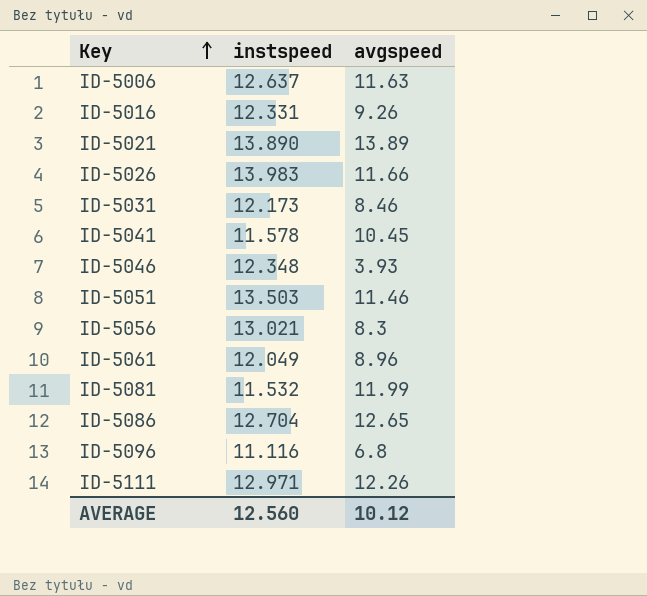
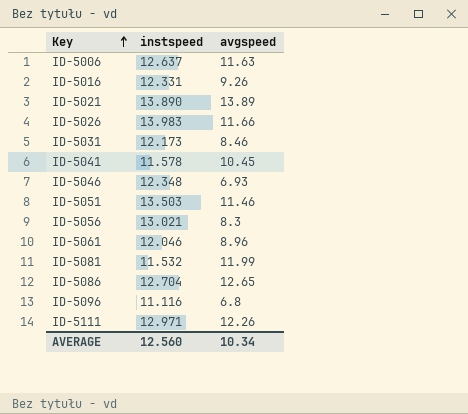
ID-5046 | avgspeed: 3.93 -> 6.93
ID-5061 | instspeed: 12.049 -> 12.046
AVERAGE | avgspeed: 10.12 -> 10.34

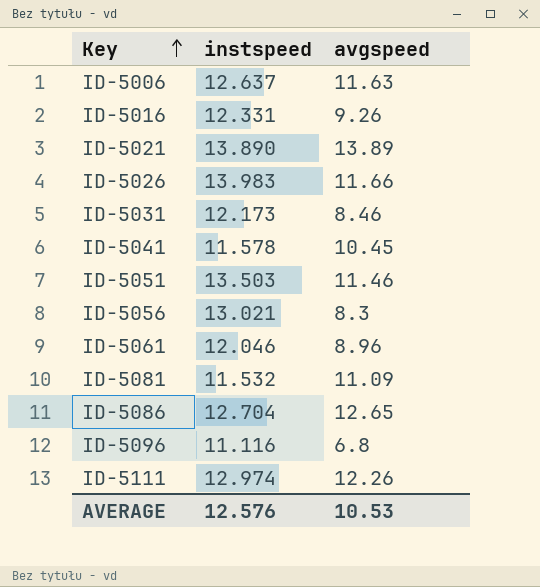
row ID-5046: 12.348 | 6.93 -> none
ID-5081 | avgspeed: 11.99 -> 11.09
ID-5111 | instspeed: 12.971 -> 12.974
AVERAGE | instspeed: 12.560 -> 12.576
AVERAGE | avgspeed: 10.34 -> 10.53

